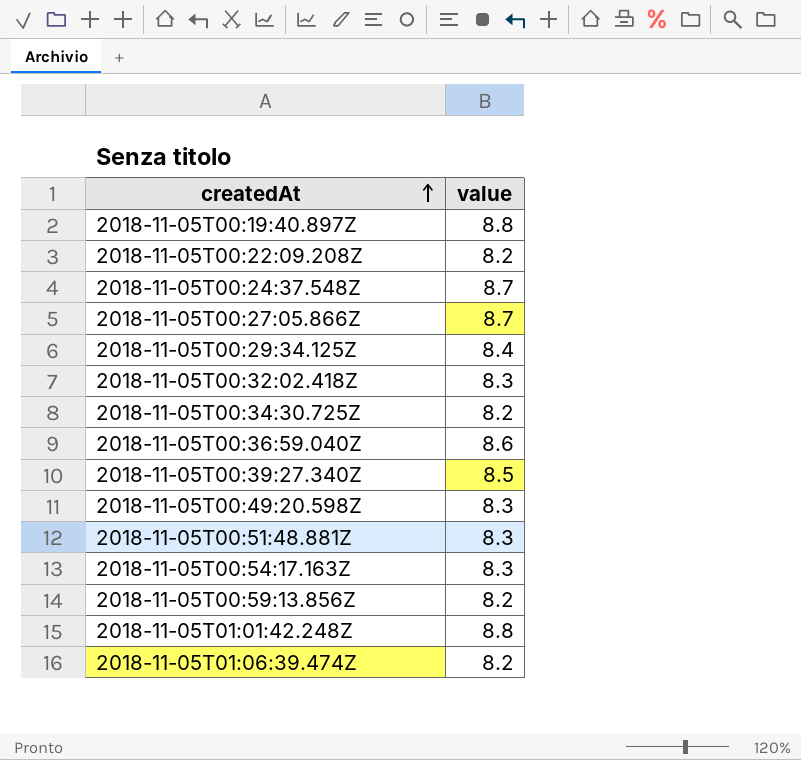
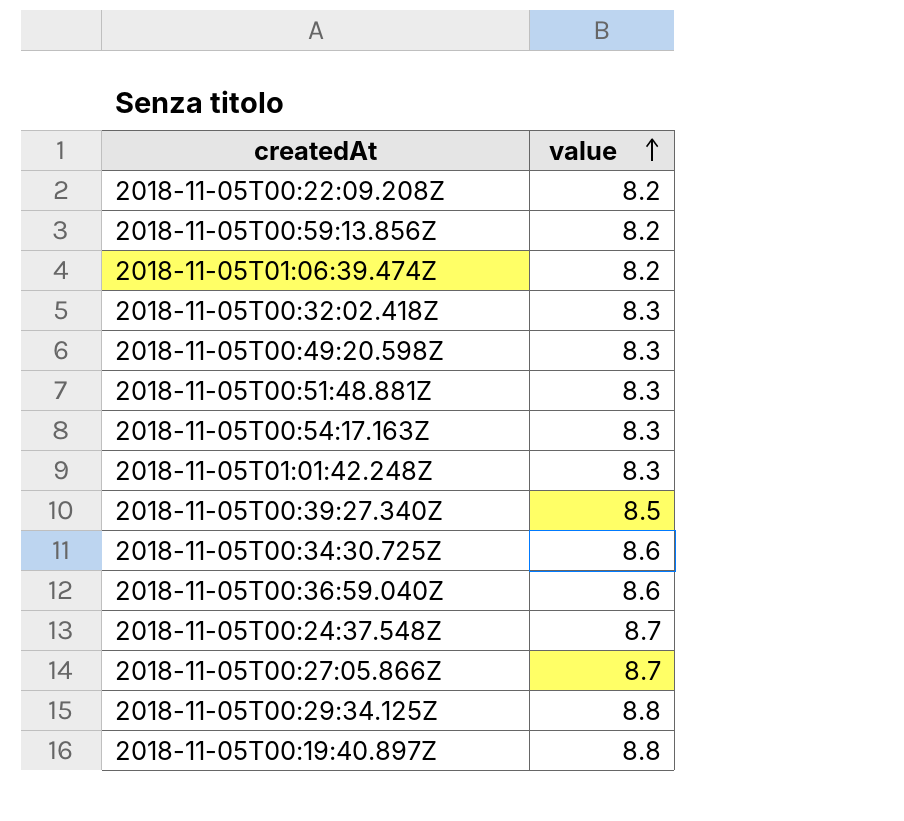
row order: createdAt ascending -> value ascending
2018-11-05T01:01:42.248Z | value: 8.8 -> 8.3
2018-11-05T00:34:30.725Z | value: 8.2 -> 8.6
2018-11-05T00:29:34.125Z | value: 8.4 -> 8.8

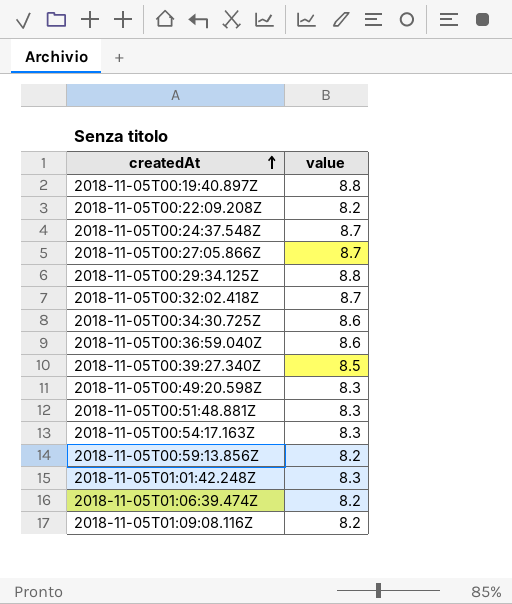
row order: value ascending -> createdAt ascending
2018-11-05T00:32:02.418Z | value: 8.3 -> 8.7
row 2018-11-05T01:09:08.116Z: none -> 8.2

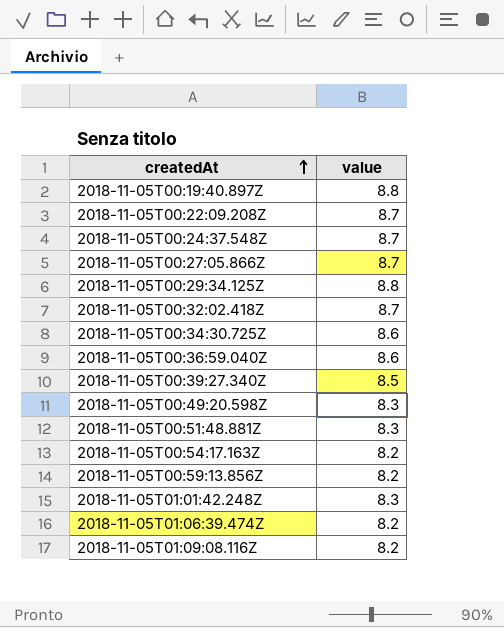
2018-11-05T00:22:09.208Z | value: 8.2 -> 8.7
2018-11-05T00:54:17.163Z | value: 8.3 -> 8.2

